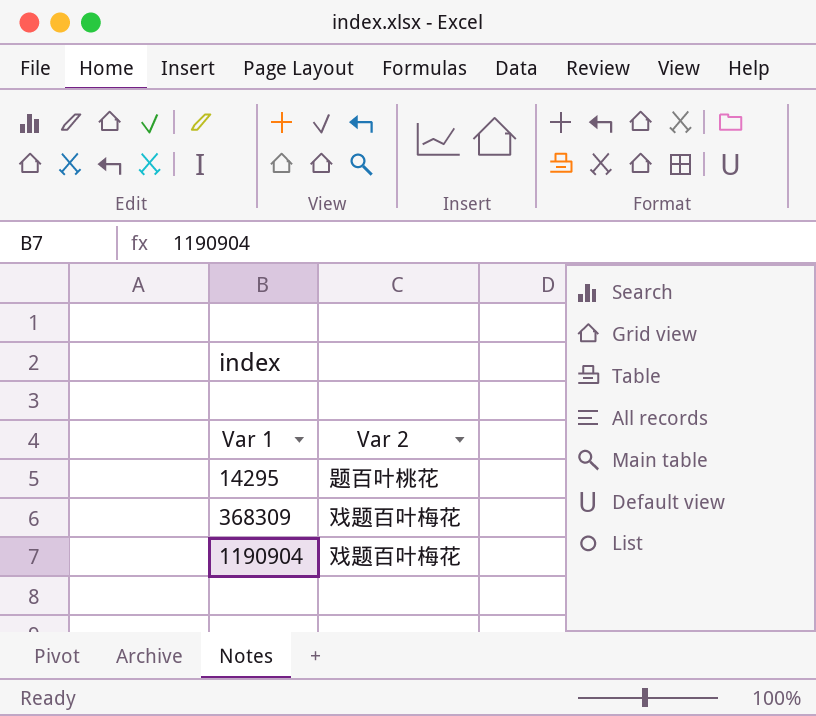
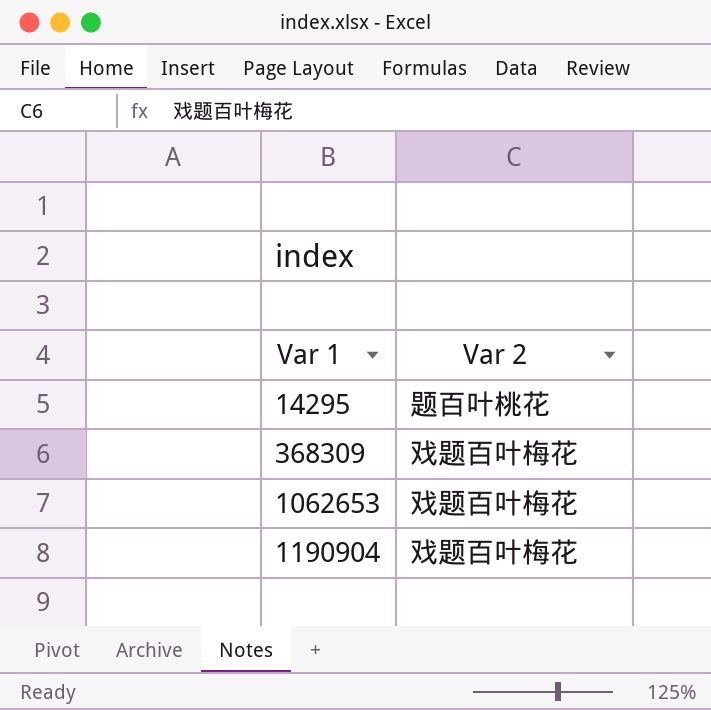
row 1062653: none -> 戏题百叶梅花

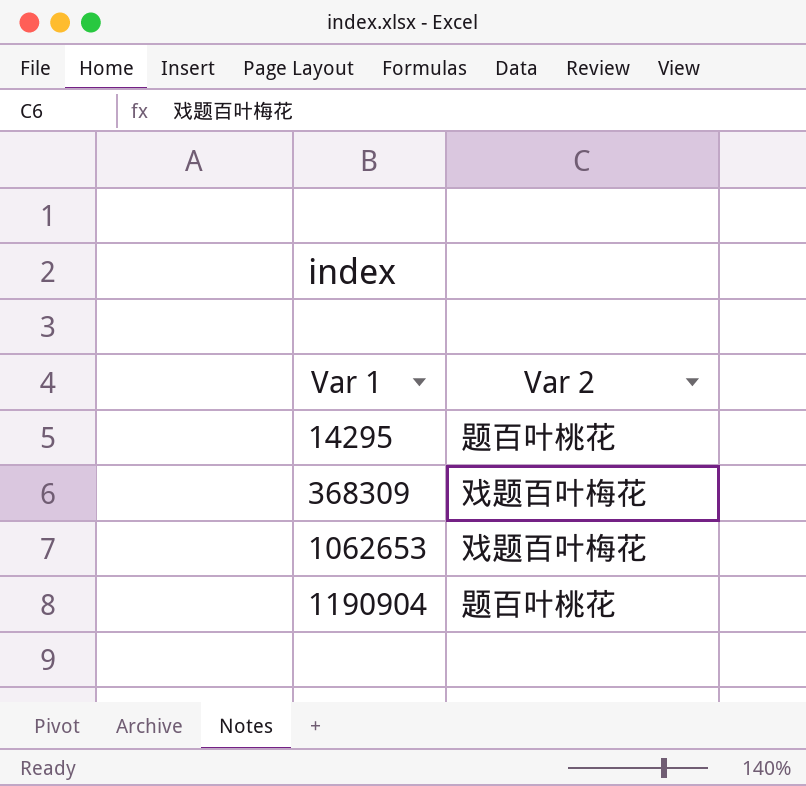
1190904 | Var 2: 戏题百叶梅花 -> 题百叶桃花

